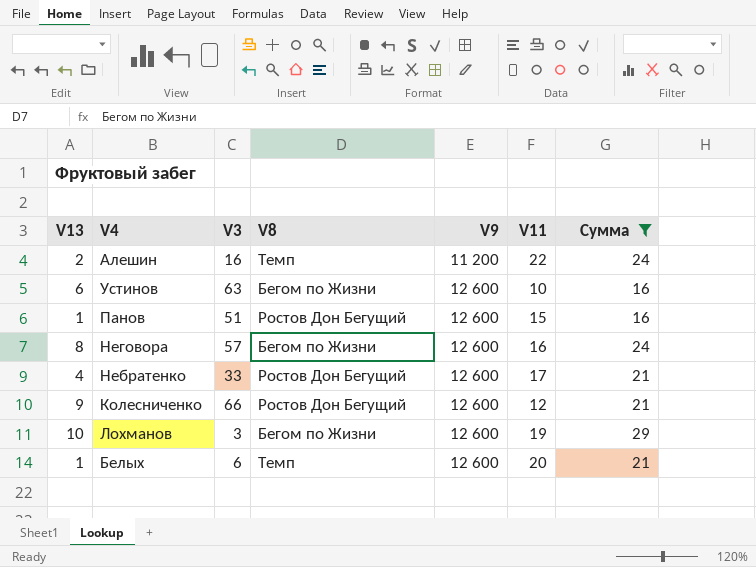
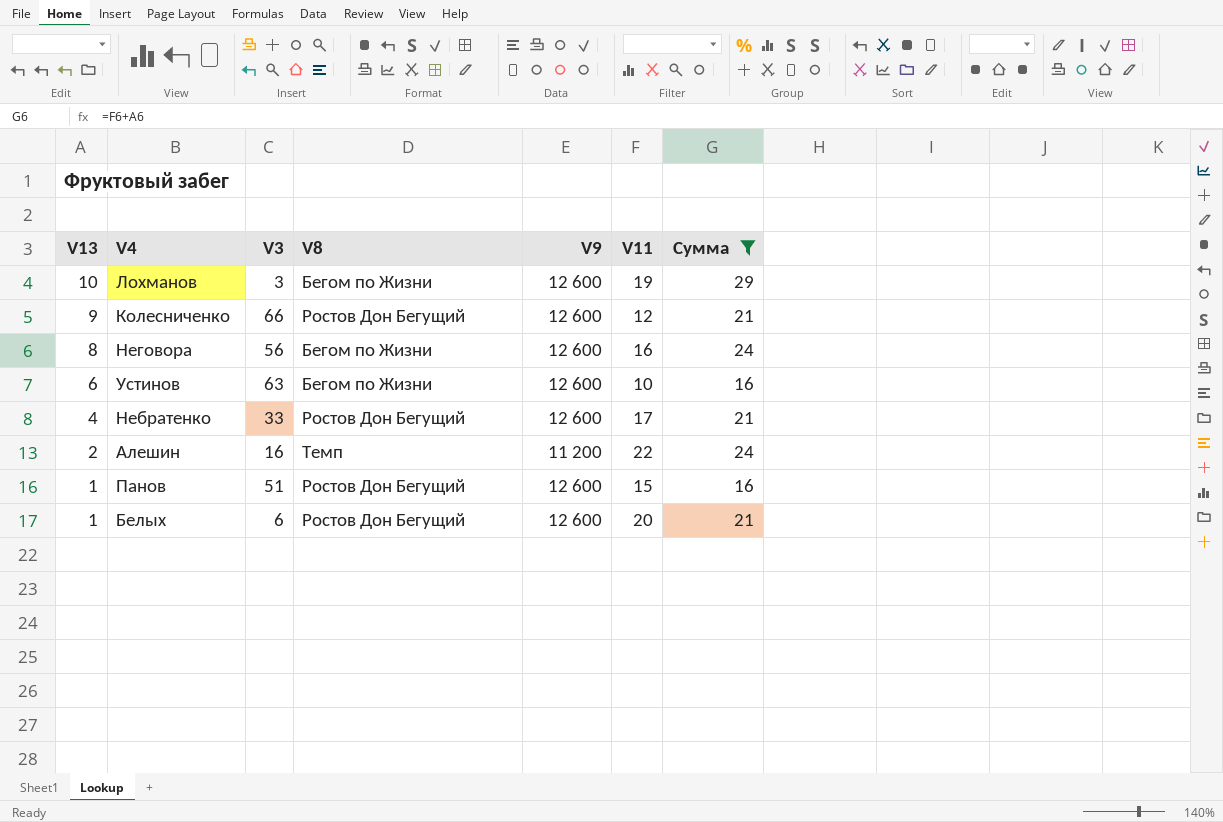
row order: V9 ascending -> V13 descending
Неговора | V3: 57 -> 56
Белых | V8: Темп -> Ростов Дон Бегущий

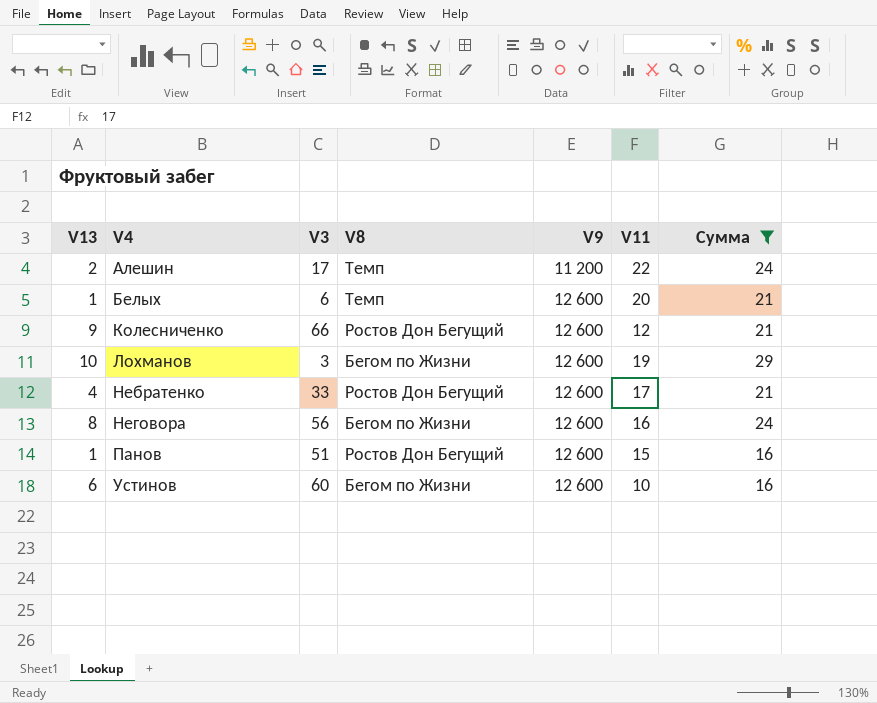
row order: V13 descending -> V4 ascending
Алешин | V3: 16 -> 17
Белых | V8: Ростов Дон Бегущий -> Темп
Устинов | V3: 63 -> 60

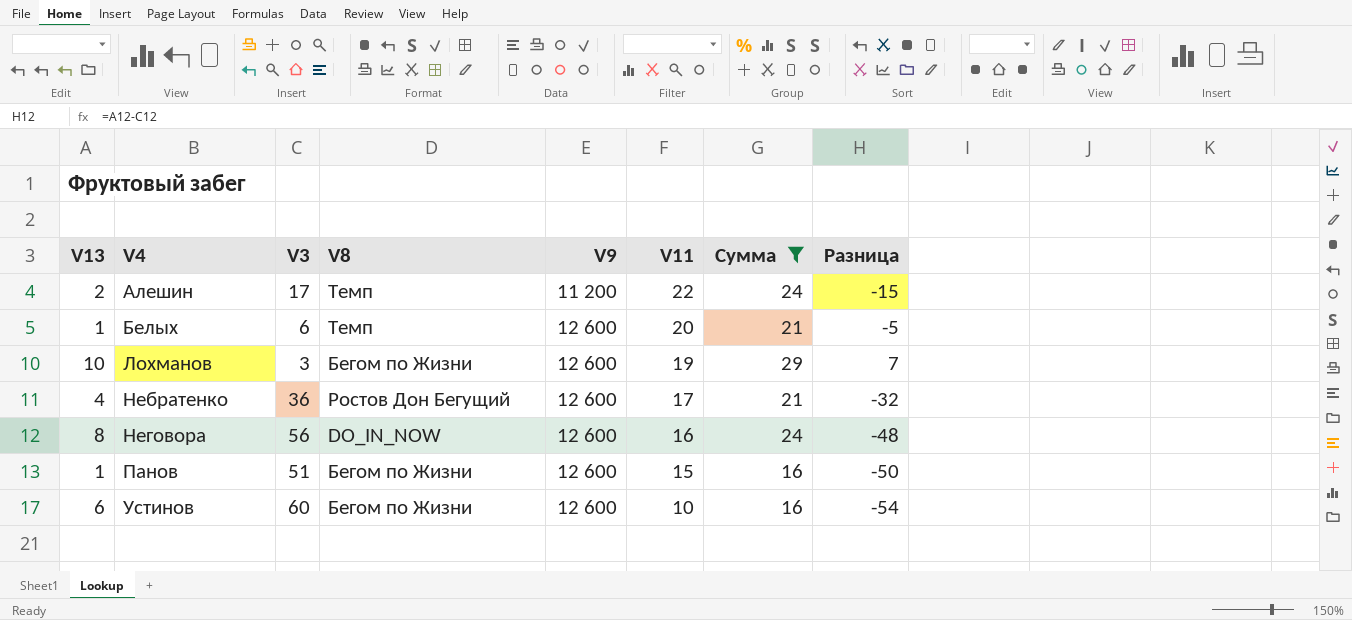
column Разница | formula: none -> [V13] - [V3]
row Колесниченко: 9 | 66 | Ростов Дон Бегущий | 12 600 | 12 | 21 -> none
Небратенко | V3: 33 -> 36
Неговора | V8: Бегом по Жизни -> DO_IN_NOW
Панов | V8: Ростов Дон Бегущий -> Бегом по Жизни

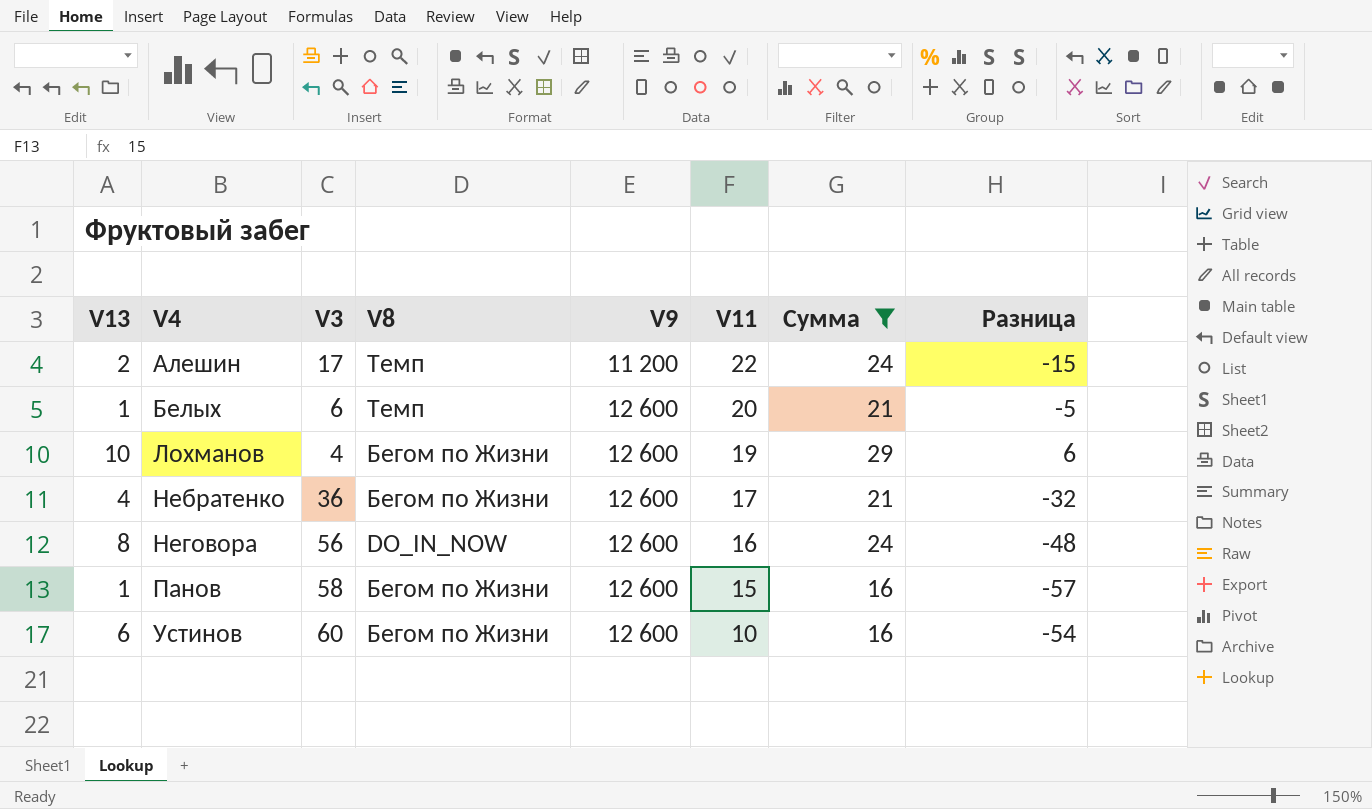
Лохманов | V3: 3 -> 4
Лохманов | Разница: 7 -> 6
Небратенко | V8: Ростов Дон Бегущий -> Бегом по Жизни
Панов | V3: 51 -> 58
Панов | Разница: -50 -> -57

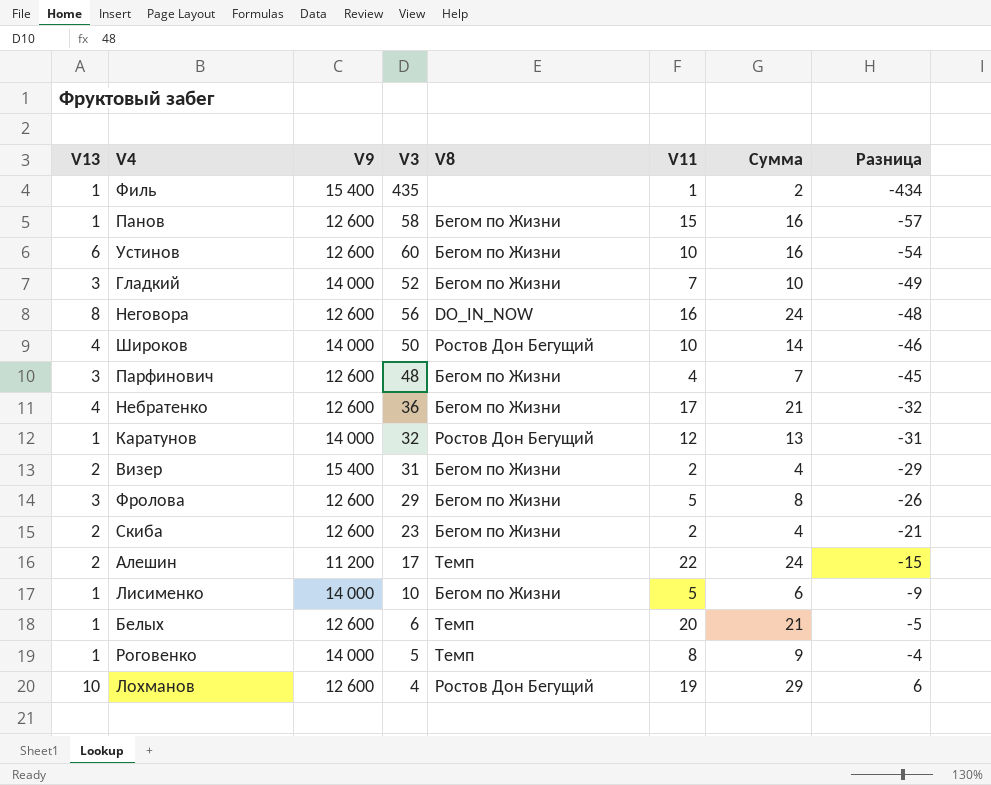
filter: Сумма >= 16 -> none
row order: V4 ascending -> Разница ascending
column V9 | position: 5 -> 3
Лохманов | V8: Бегом по Жизни -> Ростов Дон Бегущий

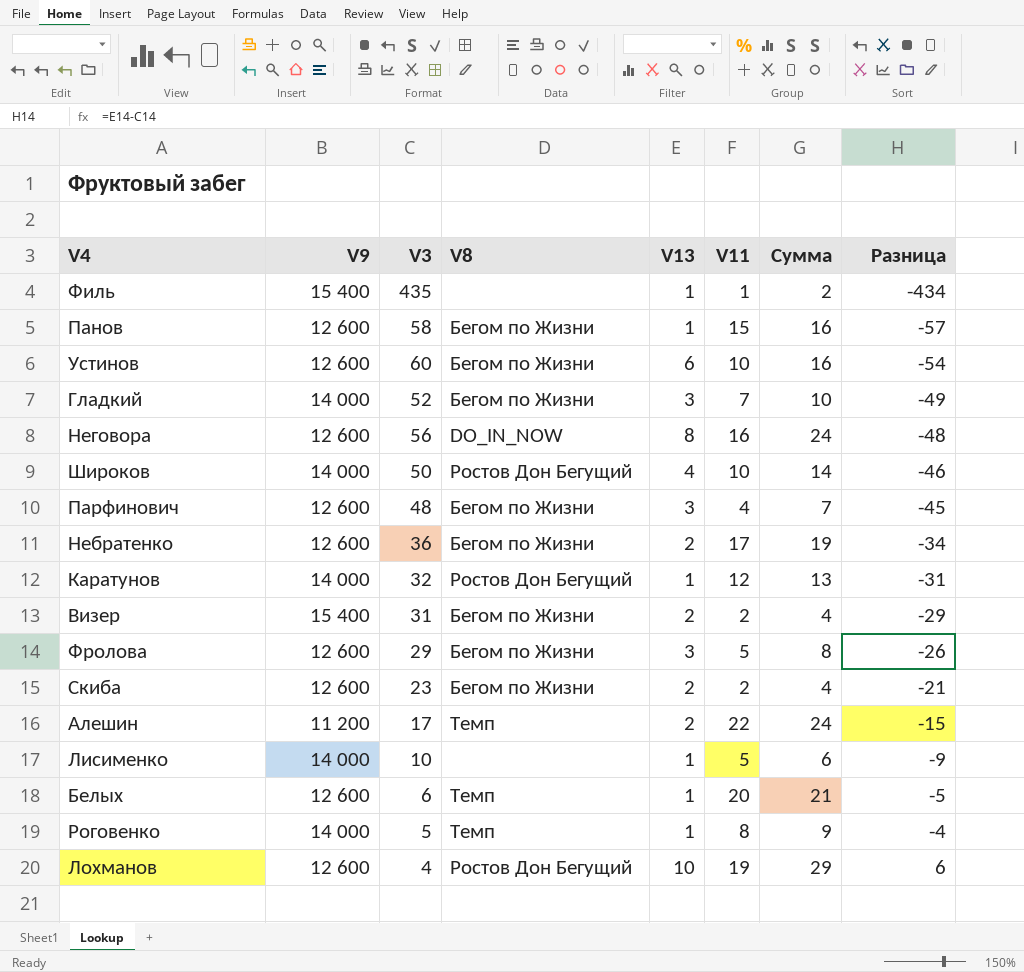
column V13 | position: 1 -> 5
Небратенко | V13: 4 -> 2
Небратенко | Сумма: 21 -> 19
Небратенко | Разница: -32 -> -34
Лисименко | V8: Бегом по Жизни -> none

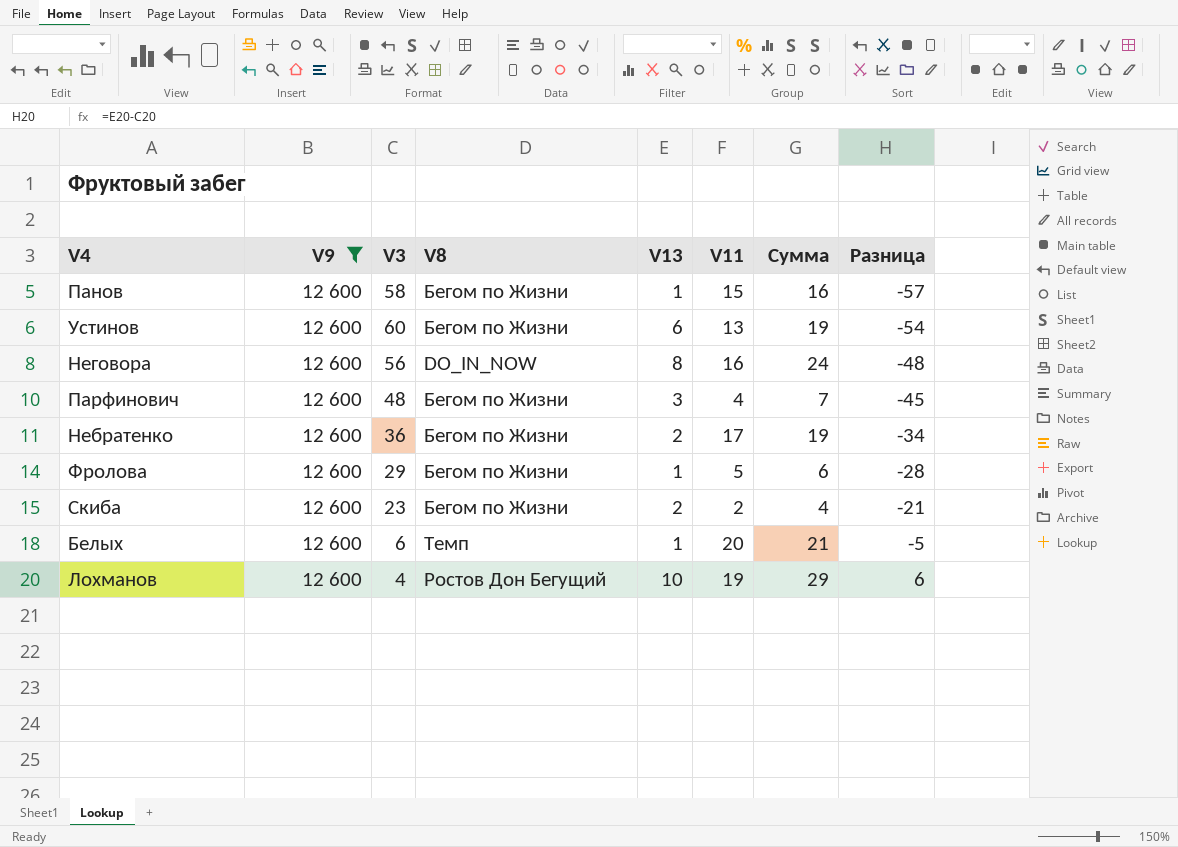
filter: none -> V9 = 12 600
Устинов | V11: 10 -> 13
Устинов | Сумма: 16 -> 19
Фролова | V13: 3 -> 1
Фролова | Сумма: 8 -> 6
Фролова | Разница: -26 -> -28

